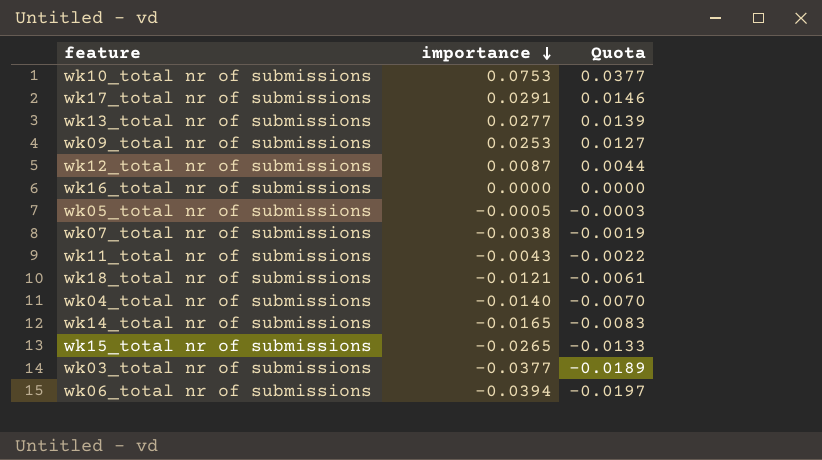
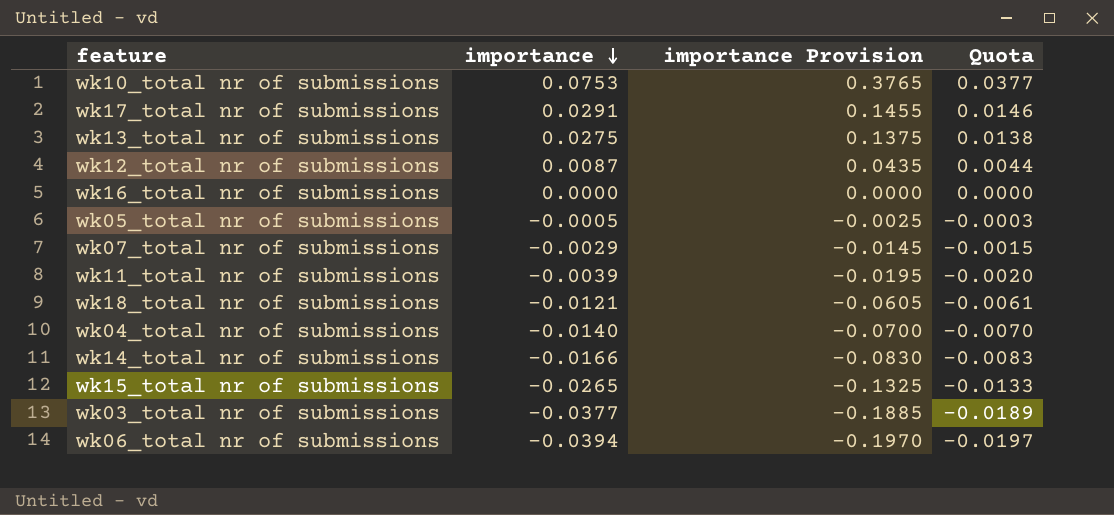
column importance Provision | formula: none -> [importance] * 5
row wk09_total nr of submissions: 0.0253 | 0.0127 -> none
wk13_total nr of submissions | importance: 0.0277 -> 0.0275
wk13_total nr of submissions | Quota: 0.0139 -> 0.0138
wk07_total nr of submissions | importance: -0.0038 -> -0.0029
wk07_total nr of submissions | Quota: -0.0019 -> -0.0015
wk11_total nr of submissions | importance: -0.0043 -> -0.0039
wk11_total nr of submissions | Quota: -0.0022 -> -0.0020
wk14_total nr of submissions | importance: -0.0165 -> -0.0166

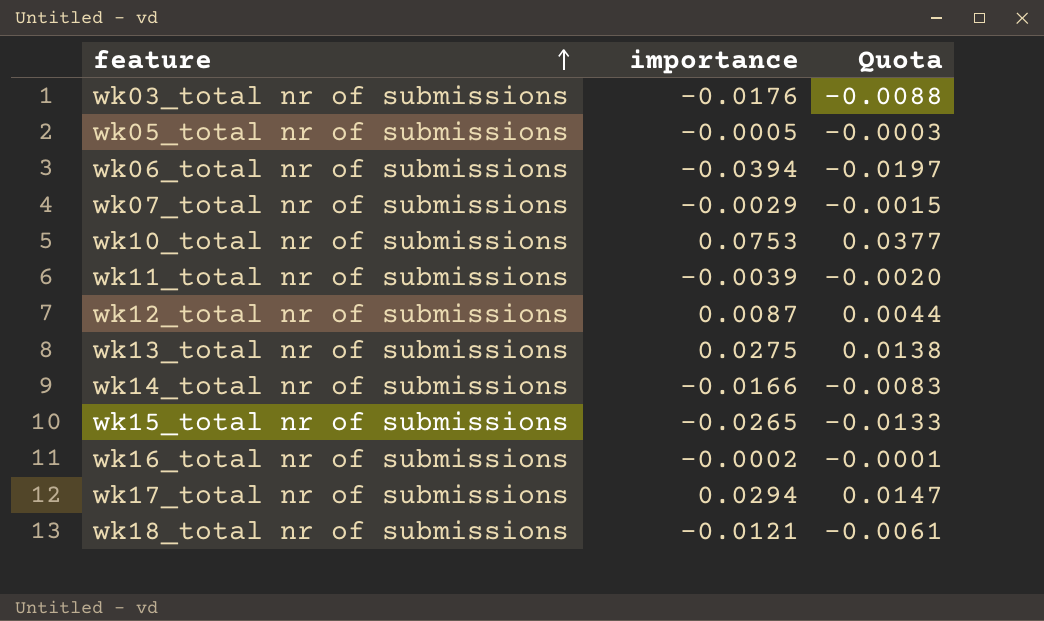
row order: importance descending -> feature ascending
column importance Provision | formula: [importance] * 5 -> none
row wk04_total nr of submissions: -0.0140 | -0.0700 | -0.0070 -> none
wk03_total nr of submissions | importance: -0.0377 -> -0.0176
wk03_total nr of submissions | Quota: -0.0189 -> -0.0088
wk16_total nr of submissions | importance: 0.0000 -> -0.0002
wk16_total nr of submissions | Quota: 0.0000 -> -0.0001
wk17_total nr of submissions | importance: 0.0291 -> 0.0294
wk17_total nr of submissions | Quota: 0.0146 -> 0.0147

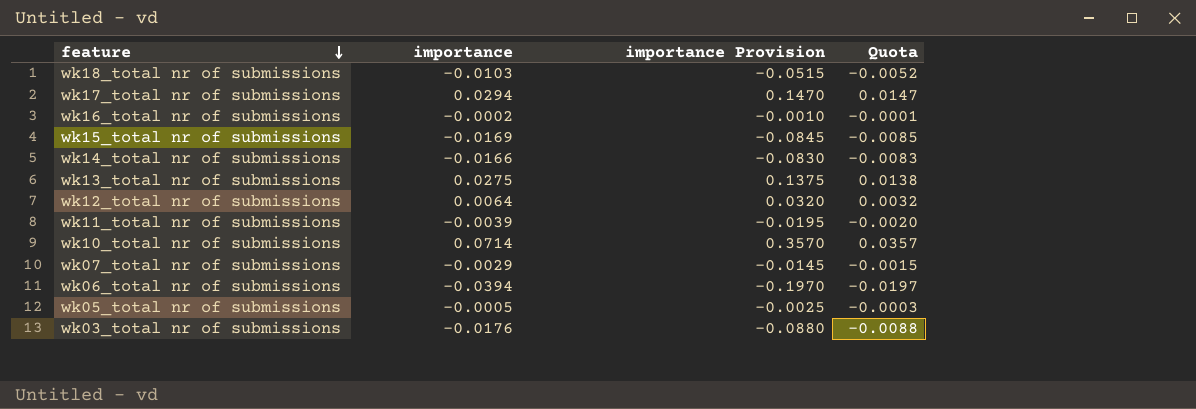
row order: feature ascending -> feature descending
column importance Provision | formula: none -> [importance] * 5
wk18_total nr of submissions | importance: -0.0121 -> -0.0103
wk18_total nr of submissions | Quota: -0.0061 -> -0.0052
wk15_total nr of submissions | importance: -0.0265 -> -0.0169
wk15_total nr of submissions | Quota: -0.0133 -> -0.0085
wk12_total nr of submissions | importance: 0.0087 -> 0.0064
wk12_total nr of submissions | Quota: 0.0044 -> 0.0032
wk10_total nr of submissions | importance: 0.0753 -> 0.0714
wk10_total nr of submissions | Quota: 0.0377 -> 0.0357

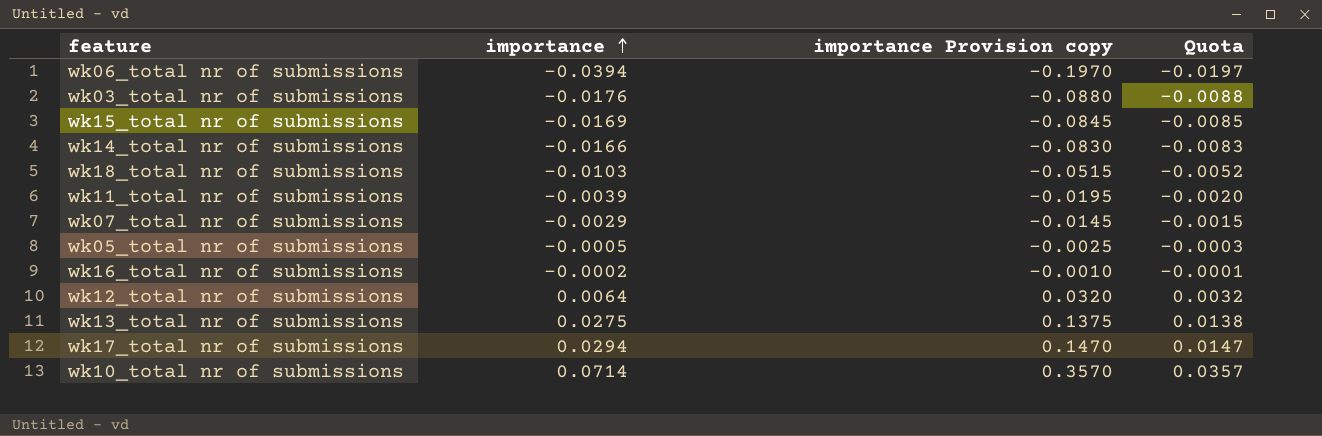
row order: feature descending -> importance ascending
column name: importance Provision -> importance Provision copy

